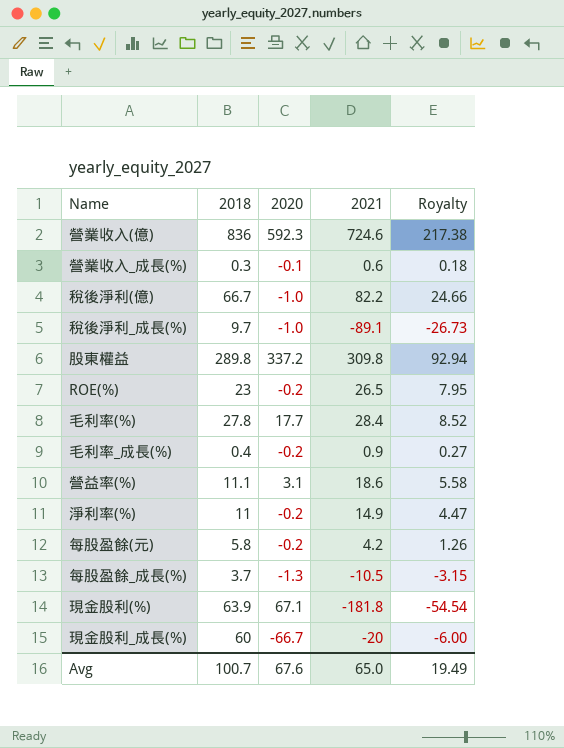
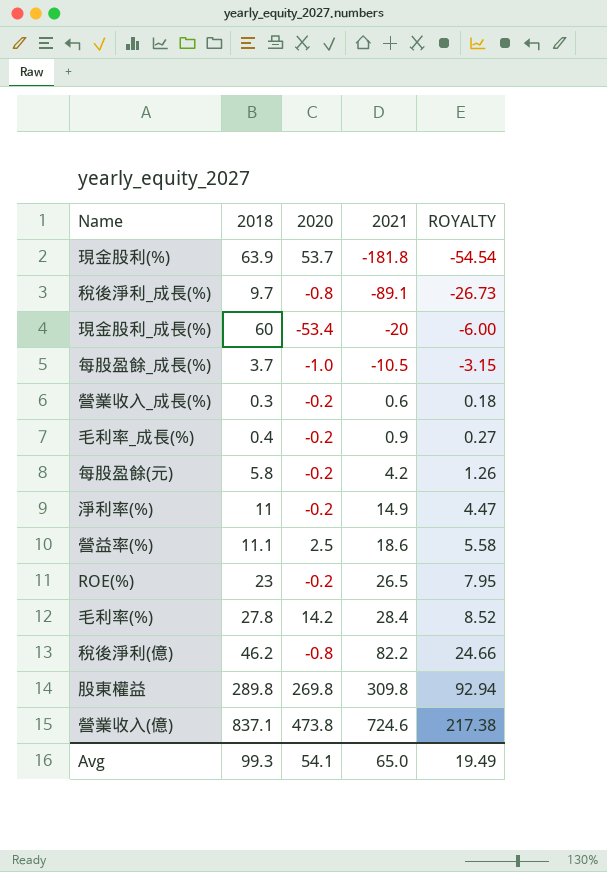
row order: none -> 2021 ascending
column name: Royalty -> ROYALTY
現金股利(%) | 2020: 67.1 -> 53.7
稅後淨利_成長(%) | 2020: -1.0 -> -0.8
現金股利_成長(%) | 2020: -66.7 -> -53.4
每股盈餘_成長(%) | 2020: -1.3 -> -1.0
營業收入_成長(%) | 2020: -0.1 -> -0.2
營益率(%) | 2020: 3.1 -> 2.5
毛利率(%) | 2020: 17.7 -> 14.2
稅後淨利(億) | 2018: 66.7 -> 46.2
稅後淨利(億) | 2020: -1.0 -> -0.8
股東權益 | 2020: 337.2 -> 269.8
營業收入(億) | 2018: 836 -> 837.1
營業收入(億) | 2020: 592.3 -> 473.8
Avg | 2018: 100.7 -> 99.3
Avg | 2020: 67.6 -> 54.1

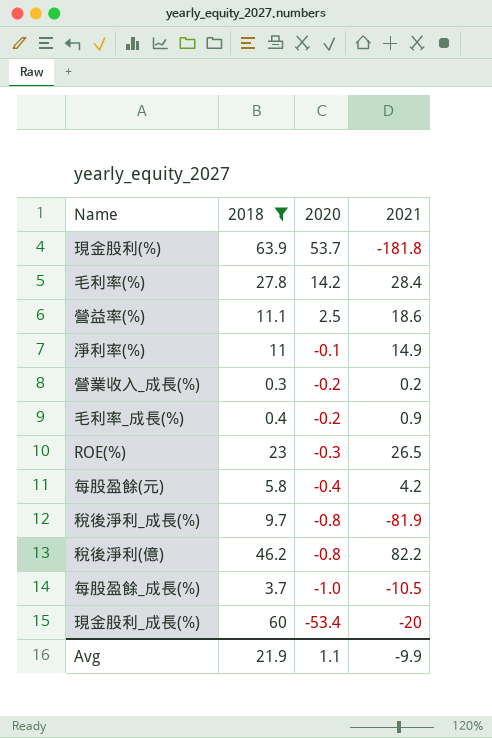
filter: none -> 2018 <= 63.9
row order: 2021 ascending -> 2020 descending
column ROYALTY | formula: [2021] * 0.3 -> none
淨利率(%) | 2020: -0.2 -> -0.1
營業收入_成長(%) | 2021: 0.6 -> 0.2
ROE(%) | 2020: -0.2 -> -0.3
每股盈餘(元) | 2020: -0.2 -> -0.4
稅後淨利_成長(%) | 2021: -89.1 -> -81.9
Avg | 2018: 99.3 -> 21.9
Avg | 2020: 54.1 -> 1.1
Avg | 2021: 65.0 -> -9.9

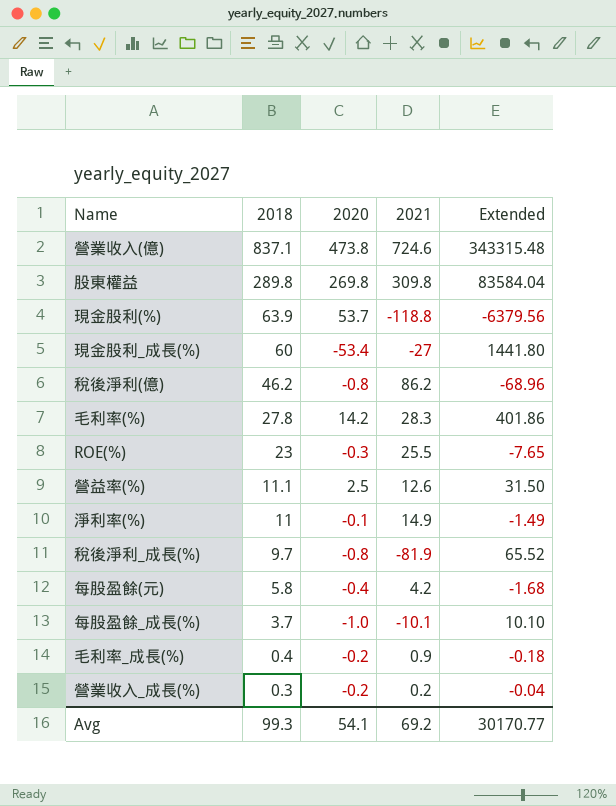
filter: 2018 <= 63.9 -> none
row order: 2020 descending -> 2018 descending
column Extended | formula: none -> [2020] * [2021]
現金股利(%) | 2021: -181.8 -> -118.8
現金股利_成長(%) | 2021: -20 -> -27
稅後淨利(億) | 2021: 82.2 -> 86.2
毛利率(%) | 2021: 28.4 -> 28.3
ROE(%) | 2021: 26.5 -> 25.5
營益率(%) | 2021: 18.6 -> 12.6
每股盈餘_成長(%) | 2021: -10.5 -> -10.1
Avg | 2018: 21.9 -> 99.3
Avg | 2020: 1.1 -> 54.1
Avg | 2021: -9.9 -> 69.2

